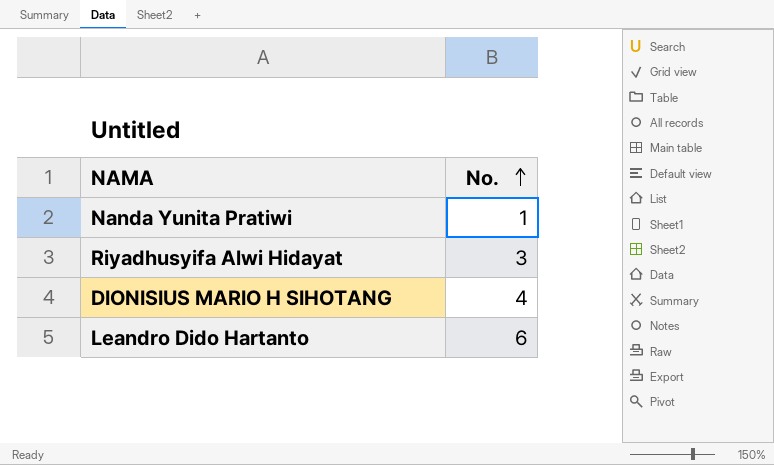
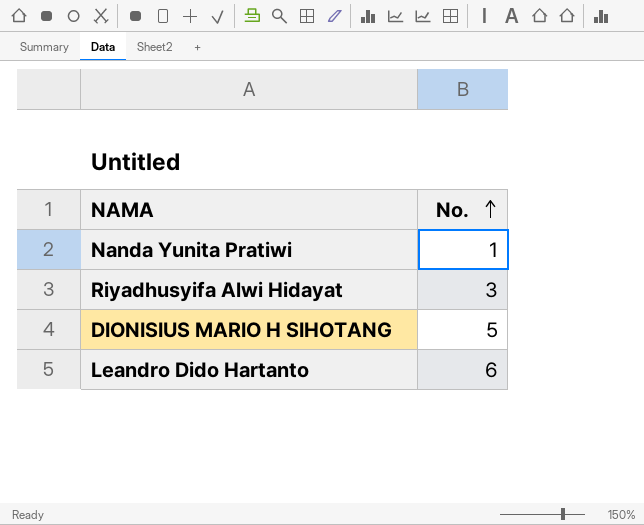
DIONISIUS MARIO H SIHOTANG | No.: 4 -> 5

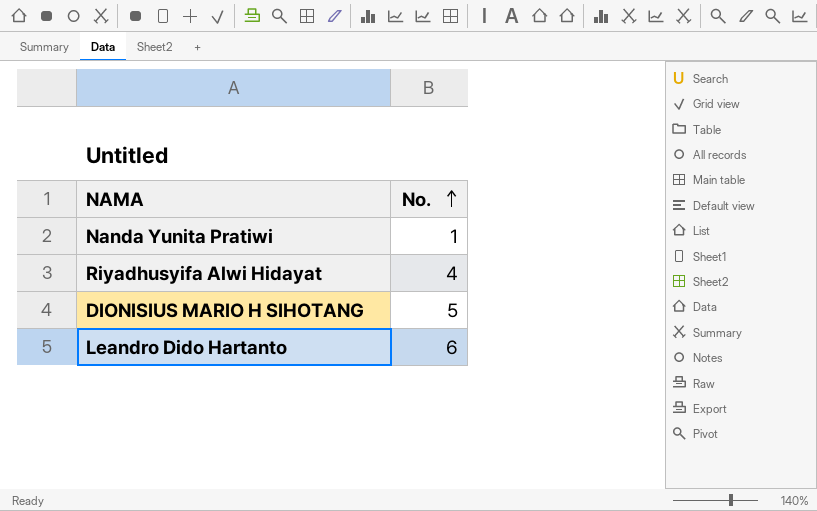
Riyadhusyifa Alwi Hidayat | No.: 3 -> 4

